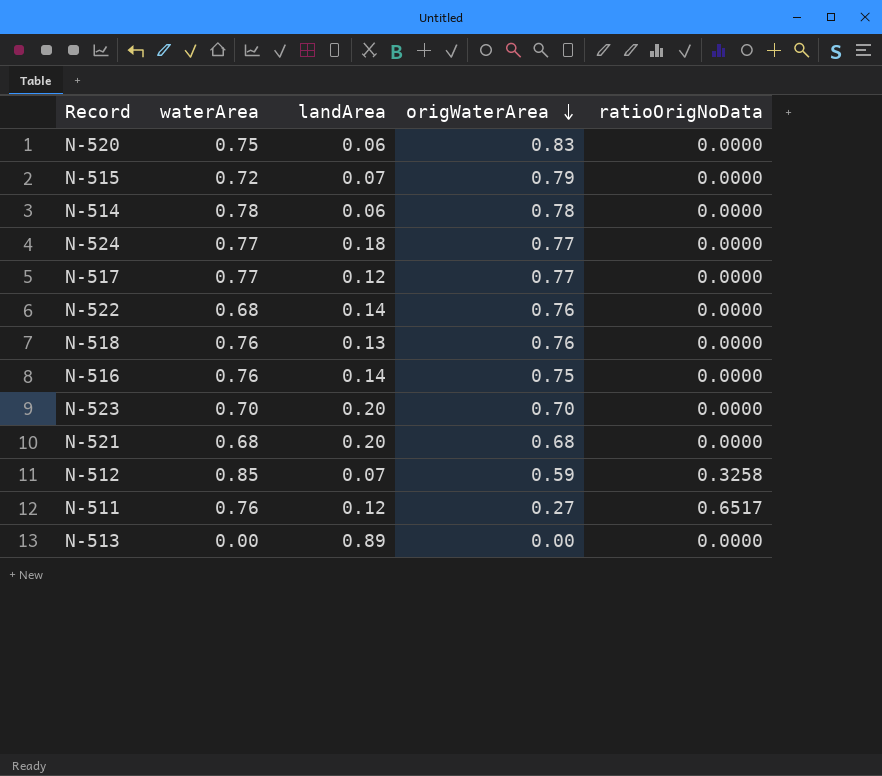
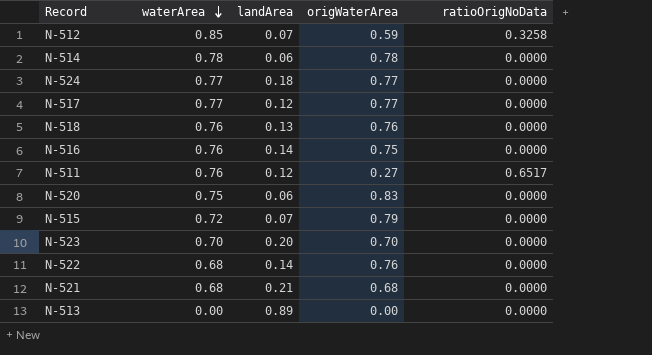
row order: origWaterArea descending -> waterArea descending
N-521 | landArea: 0.20 -> 0.21

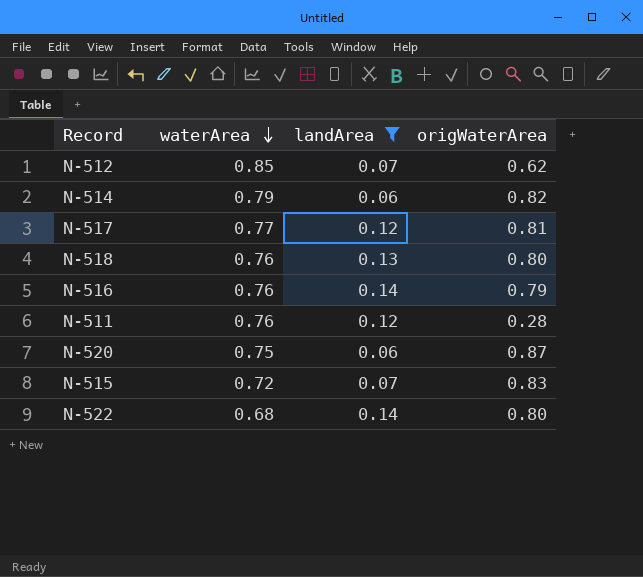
filter: none -> landArea <= 0.14
column ratioOrigNoData | position: 5 -> none
N-512 | origWaterArea: 0.59 -> 0.62
N-514 | waterArea: 0.78 -> 0.79
N-514 | origWaterArea: 0.78 -> 0.82
N-517 | origWaterArea: 0.77 -> 0.81
N-518 | origWaterArea: 0.76 -> 0.80
N-516 | origWaterArea: 0.75 -> 0.79
N-511 | origWaterArea: 0.27 -> 0.28
N-520 | origWaterArea: 0.83 -> 0.87
N-515 | origWaterArea: 0.79 -> 0.83
N-522 | origWaterArea: 0.76 -> 0.80

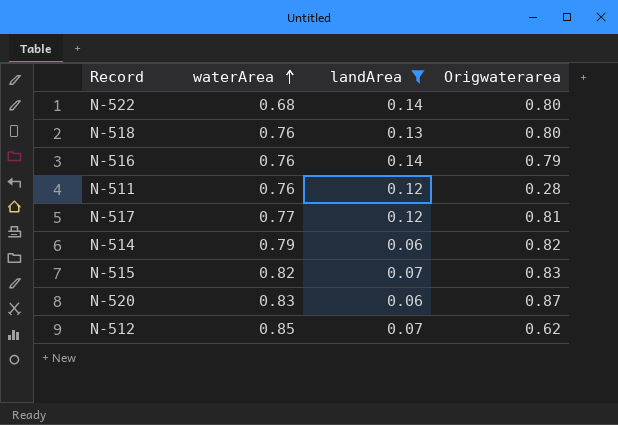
row order: waterArea descending -> waterArea ascending
column name: origWaterArea -> Origwaterarea
N-515 | waterArea: 0.72 -> 0.82
N-520 | waterArea: 0.75 -> 0.83

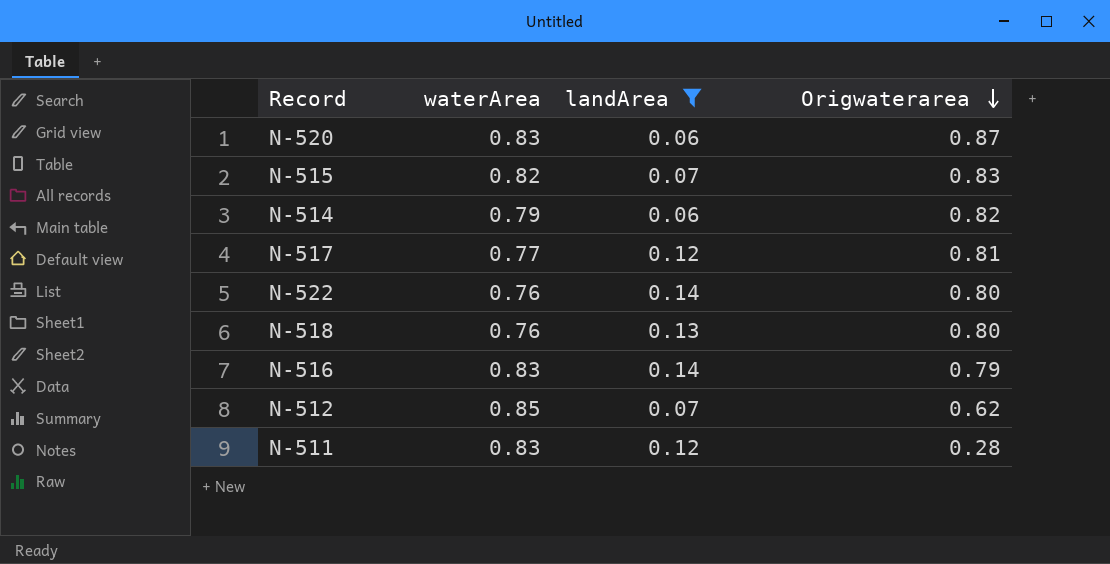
row order: waterArea ascending -> Origwaterarea descending
N-522 | waterArea: 0.68 -> 0.76
N-516 | waterArea: 0.76 -> 0.83
N-511 | waterArea: 0.76 -> 0.83

